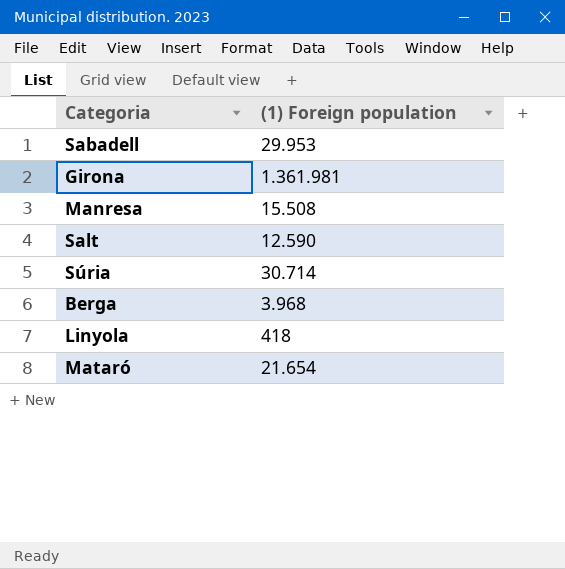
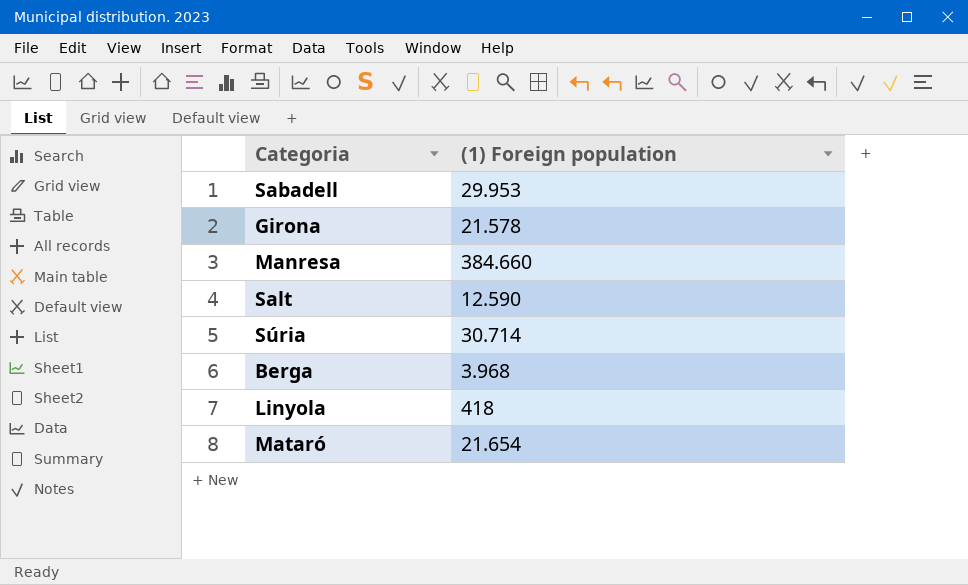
Girona | (1) Foreign population: 1.361.981 -> 21.578
Manresa | (1) Foreign population: 15.508 -> 384.660

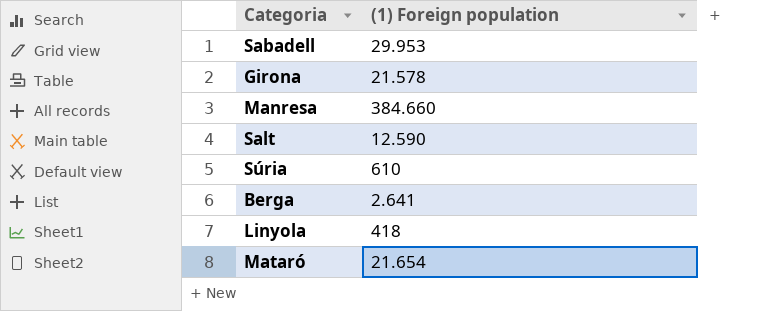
Súria | (1) Foreign population: 30.714 -> 610
Berga | (1) Foreign population: 3.968 -> 2.641

